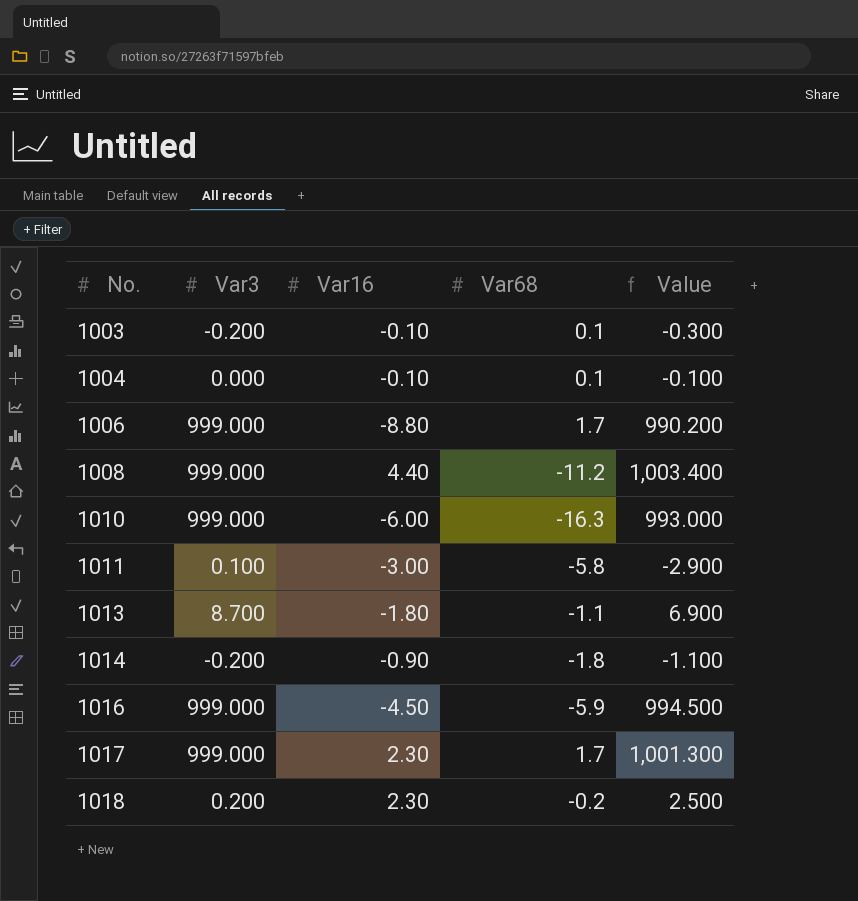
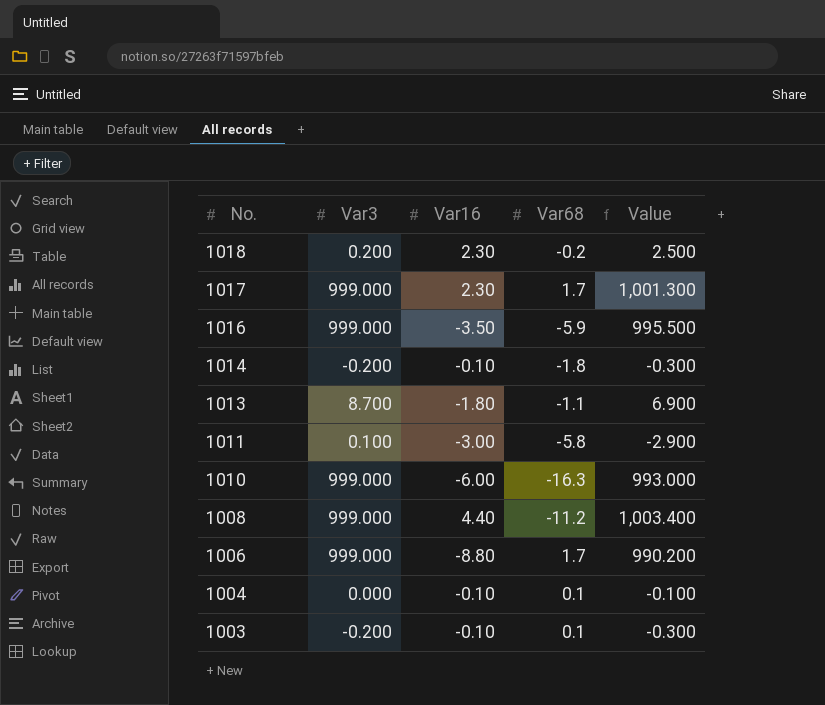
row order: No. ascending -> No. descending
1016 | Var16: -4.50 -> -3.50
1016 | Value: 994.500 -> 995.500
1014 | Var16: -0.90 -> -0.10
1014 | Value: -1.100 -> -0.300

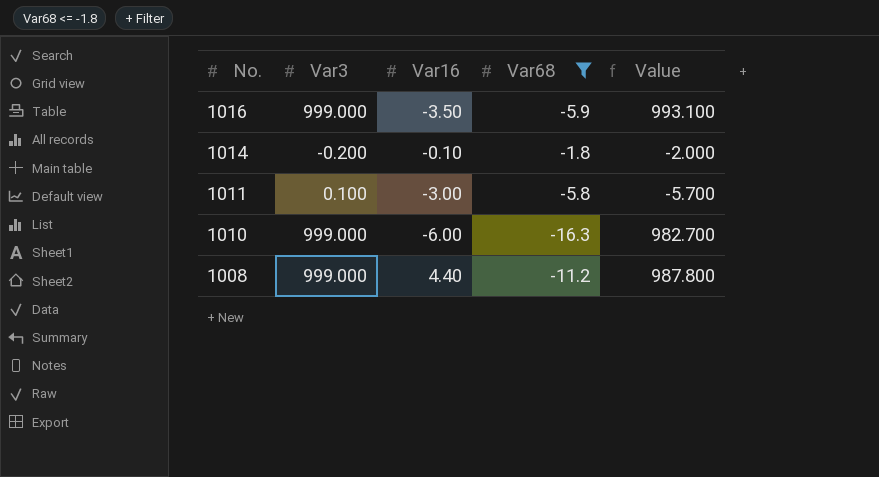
filter: none -> Var68 <= -1.8
column Value | formula: [Var3] + [Var16] -> [Var3] + [Var68]

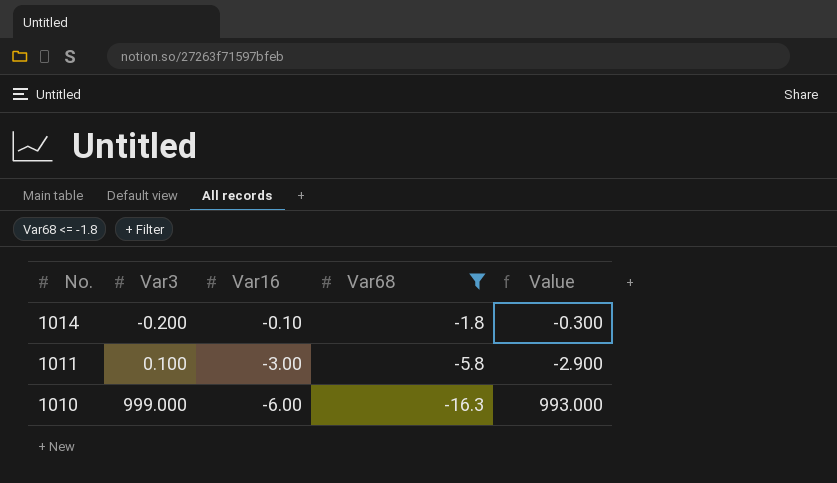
column Value | formula: [Var3] + [Var68] -> [Var3] + [Var16]
row 1016: 999.000 | -3.50 | -5.9 | 993.100 -> none
row 1008: 999.000 | 4.40 | -11.2 | 987.800 -> none

